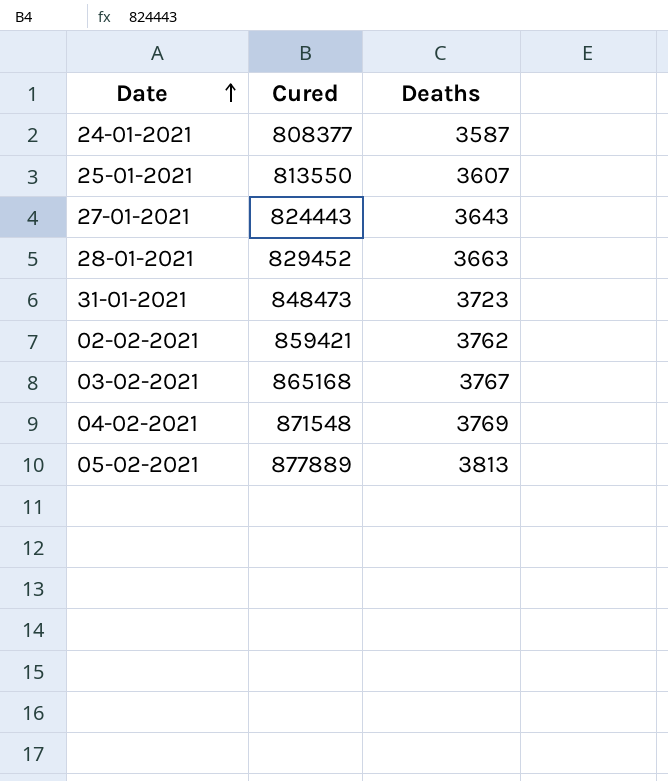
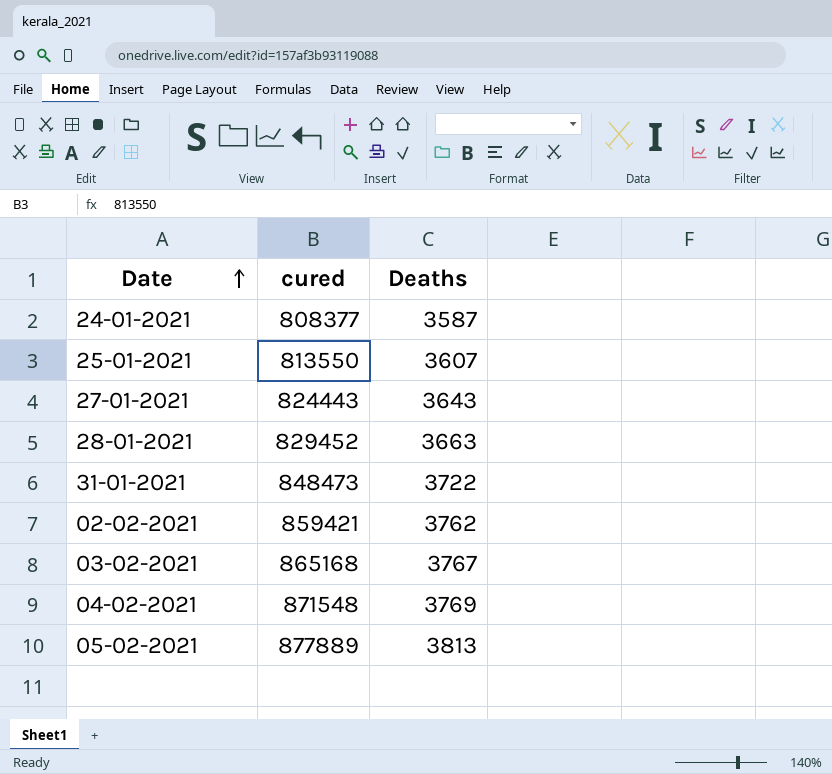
column name: Cured -> cured
31-01-2021 | Deaths: 3723 -> 3722

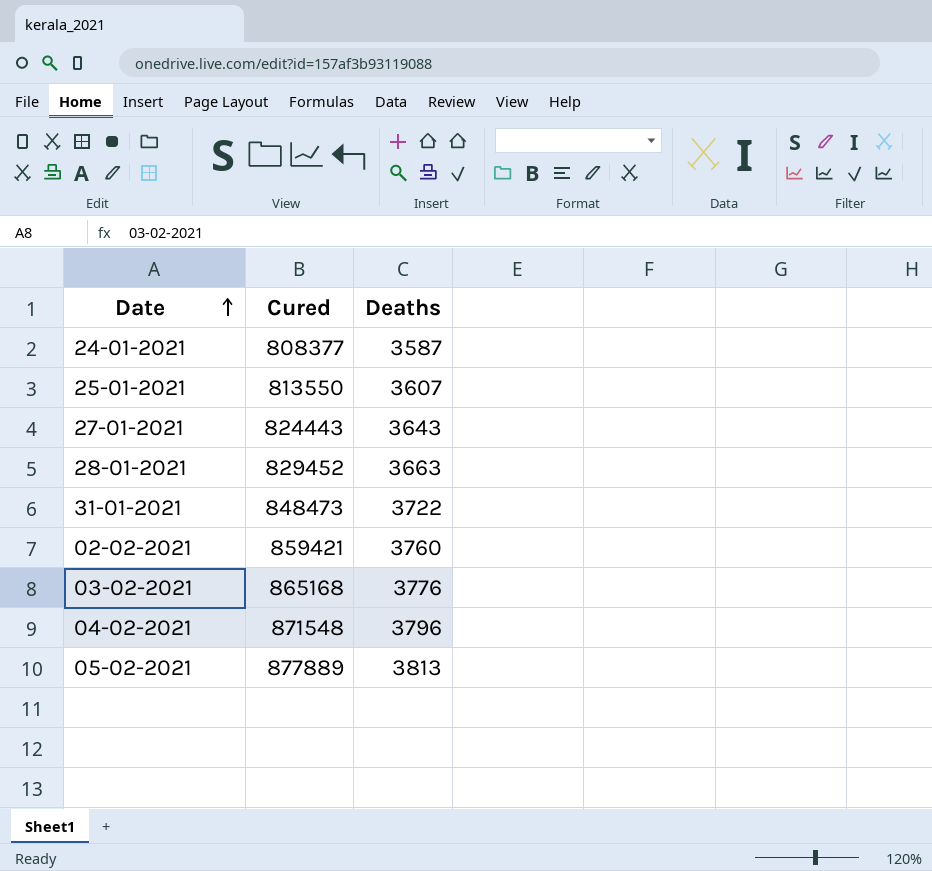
column name: cured -> Cured
02-02-2021 | Deaths: 3762 -> 3760
03-02-2021 | Deaths: 3767 -> 3776
04-02-2021 | Deaths: 3769 -> 3796

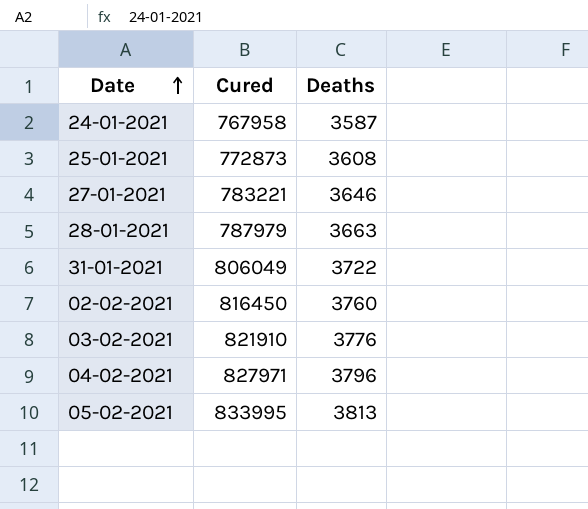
24-01-2021 | Cured: 808377 -> 767958
25-01-2021 | Cured: 813550 -> 772873
25-01-2021 | Deaths: 3607 -> 3608
27-01-2021 | Cured: 824443 -> 783221
27-01-2021 | Deaths: 3643 -> 3646
28-01-2021 | Cured: 829452 -> 787979
31-01-2021 | Cured: 848473 -> 806049
02-02-2021 | Cured: 859421 -> 816450
03-02-2021 | Cured: 865168 -> 821910
04-02-2021 | Cured: 871548 -> 827971
05-02-2021 | Cured: 877889 -> 833995

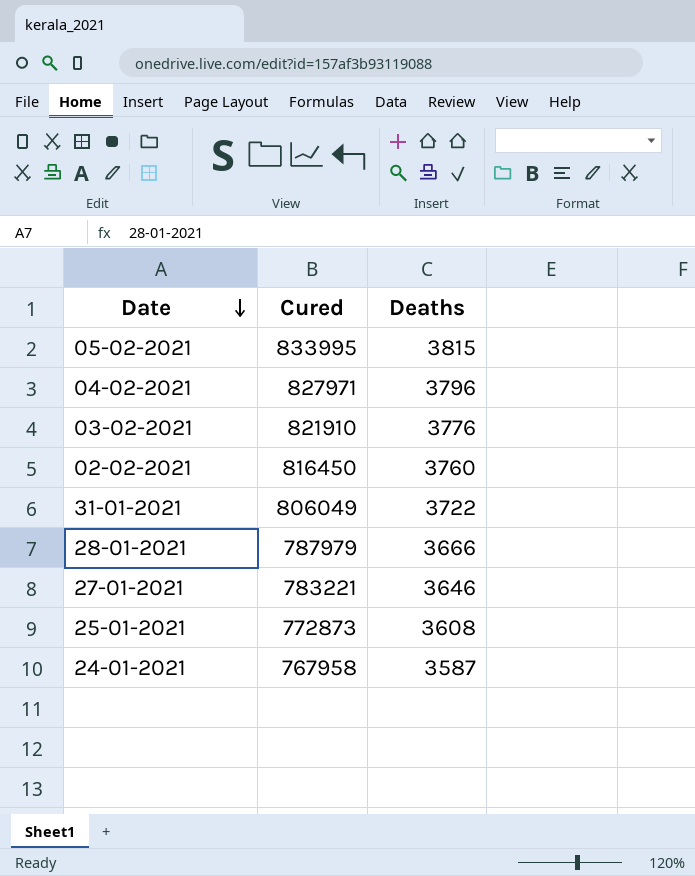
row order: Date ascending -> Date descending
05-02-2021 | Deaths: 3813 -> 3815
28-01-2021 | Deaths: 3663 -> 3666

